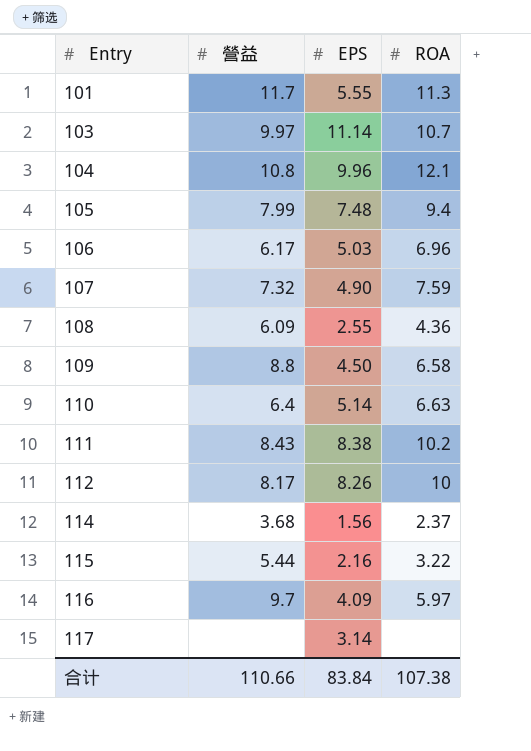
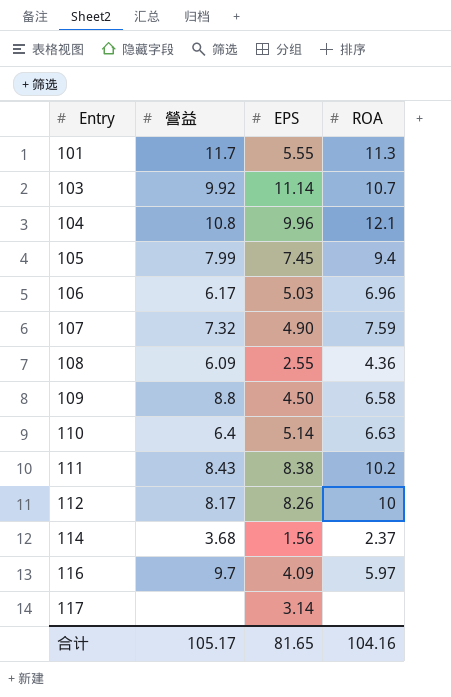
row 115: 5.44 | 2.16 | 3.22 -> none
103 | 營益: 9.97 -> 9.92
105 | EPS: 7.48 -> 7.45
合计 | 營益: 110.66 -> 105.17
合计 | EPS: 83.84 -> 81.65
合计 | ROA: 107.38 -> 104.16

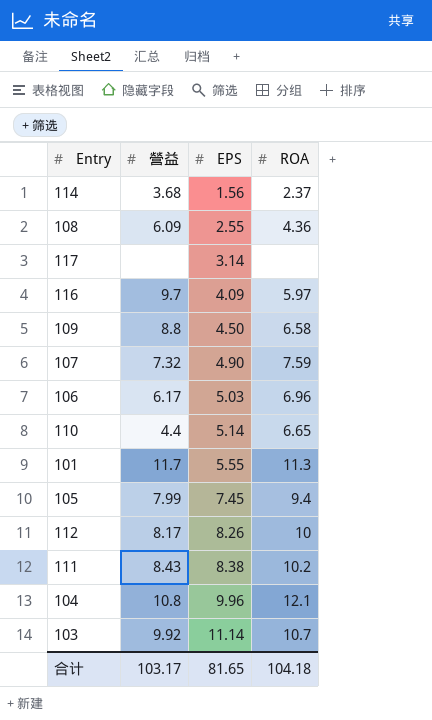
row order: Entry ascending -> EPS ascending
110 | 營益: 6.4 -> 4.4
110 | ROA: 6.63 -> 6.65
合计 | 營益: 105.17 -> 103.17
合计 | ROA: 104.16 -> 104.18

